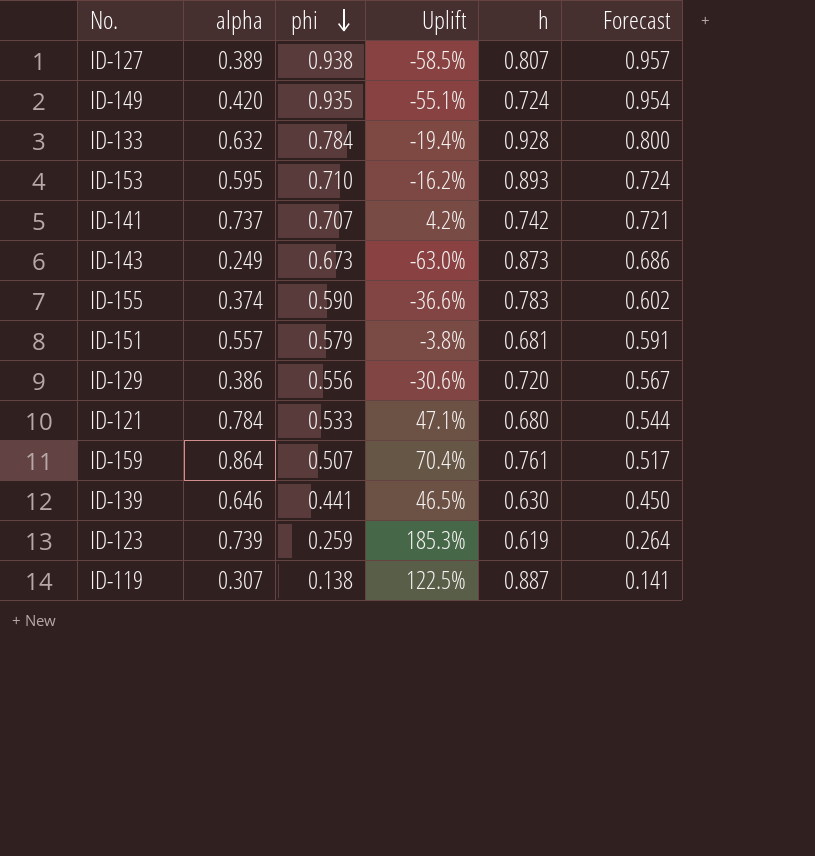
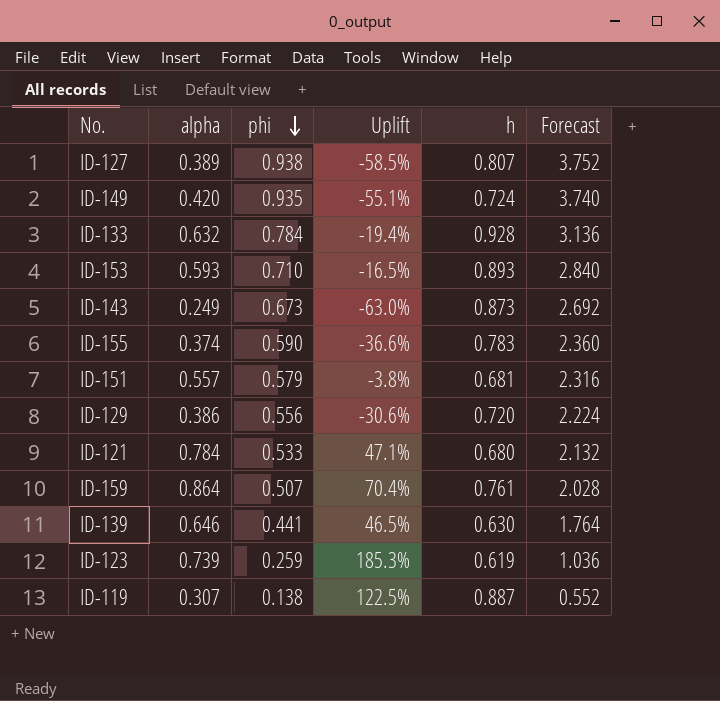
column Forecast | formula: [phi] * 1.02 -> [phi] * 4
row ID-141: 0.737 | 0.707 | 4.2% | 0.742 | 0.721 -> none
ID-153 | alpha: 0.595 -> 0.593
ID-153 | Uplift: -16.2% -> -16.5%

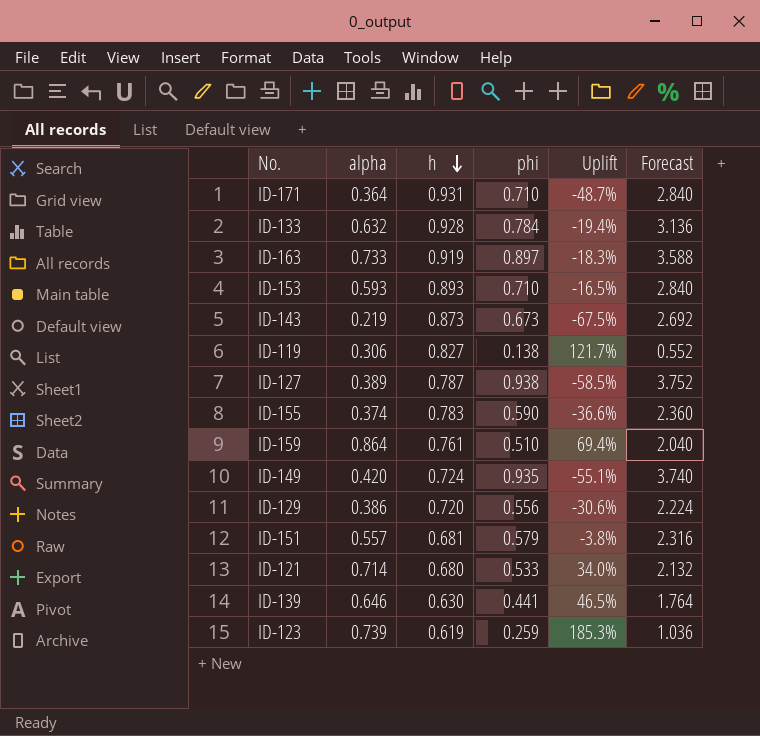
row order: phi descending -> h descending
column h | position: 5 -> 3
row ID-171: none -> 0.364 | 0.931 | 0.710 | -48.7% | 2.840
row ID-163: none -> 0.733 | 0.919 | 0.897 | -18.3% | 3.588
ID-143 | alpha: 0.249 -> 0.219
ID-143 | Uplift: -63.0% -> -67.5%
ID-119 | alpha: 0.307 -> 0.306
ID-119 | h: 0.887 -> 0.827
ID-119 | Uplift: 122.5% -> 121.7%
ID-127 | h: 0.807 -> 0.787
ID-159 | phi: 0.507 -> 0.510
ID-159 | Uplift: 70.4% -> 69.4%
ID-159 | Forecast: 2.028 -> 2.040
ID-121 | alpha: 0.784 -> 0.714
ID-121 | Uplift: 47.1% -> 34.0%

